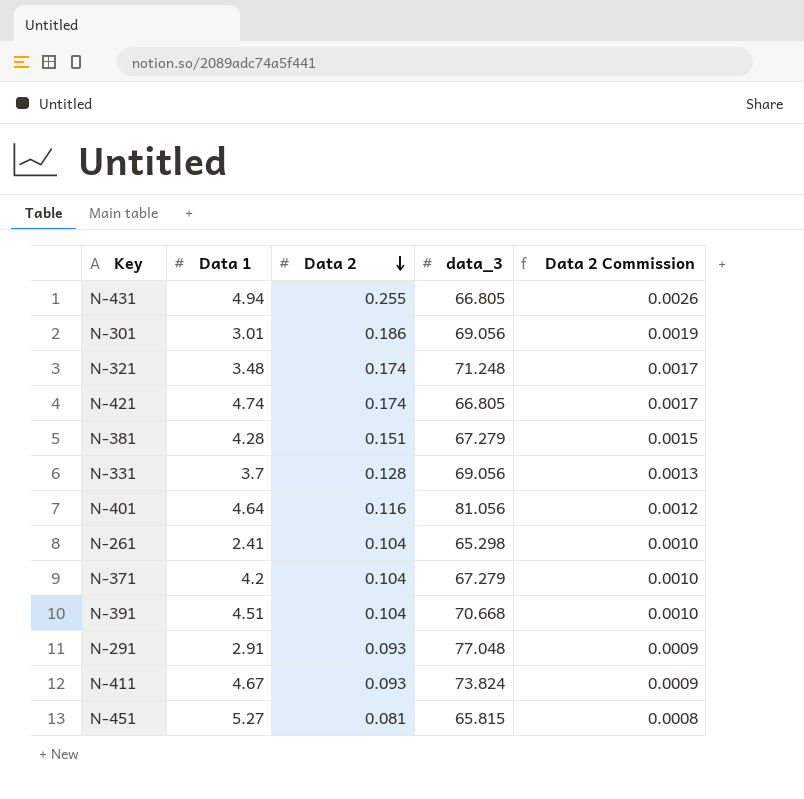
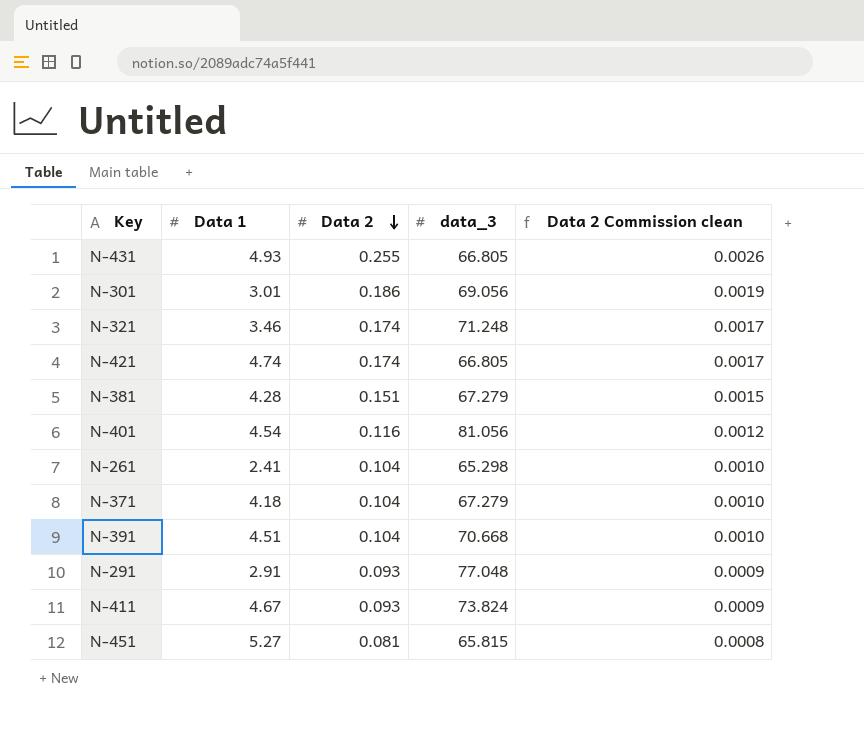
column name: Data 2 Commission -> Data 2 Commission clean
row N-331: 3.7 | 0.128 | 69.056 | 0.0013 -> none
N-431 | Data 1: 4.94 -> 4.93
N-321 | Data 1: 3.48 -> 3.46
N-401 | Data 1: 4.64 -> 4.54
N-371 | Data 1: 4.2 -> 4.18

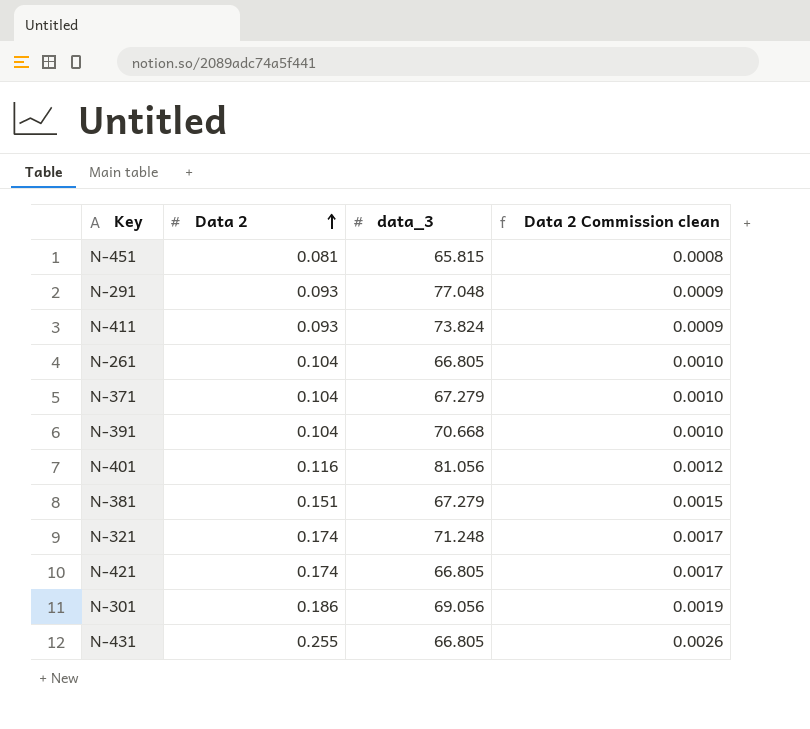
row order: Data 2 descending -> Data 2 ascending
column Data 1 | position: 2 -> none
N-261 | data_3: 65.298 -> 66.805

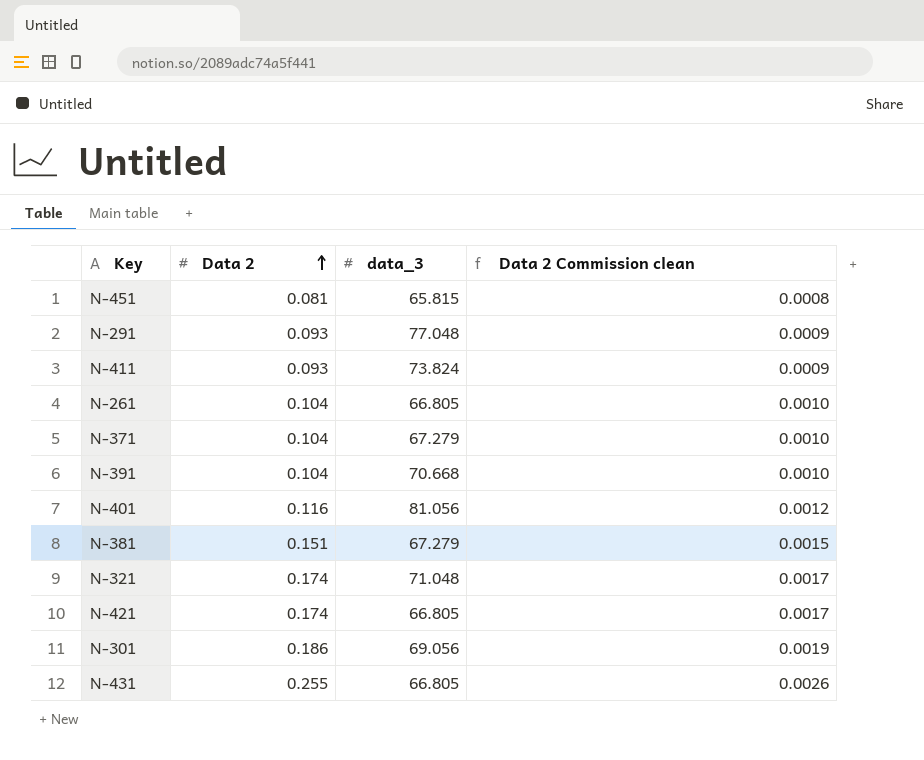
N-321 | data_3: 71.248 -> 71.048

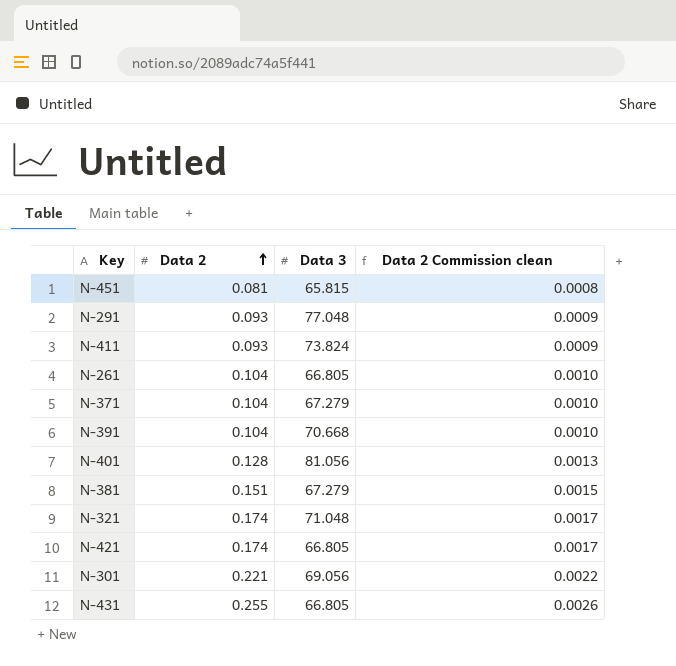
column name: data_3 -> Data 3
N-401 | Data 2: 0.116 -> 0.128
N-401 | Data 2 Commission clean: 0.0012 -> 0.0013
N-301 | Data 2: 0.186 -> 0.221
N-301 | Data 2 Commission clean: 0.0019 -> 0.0022

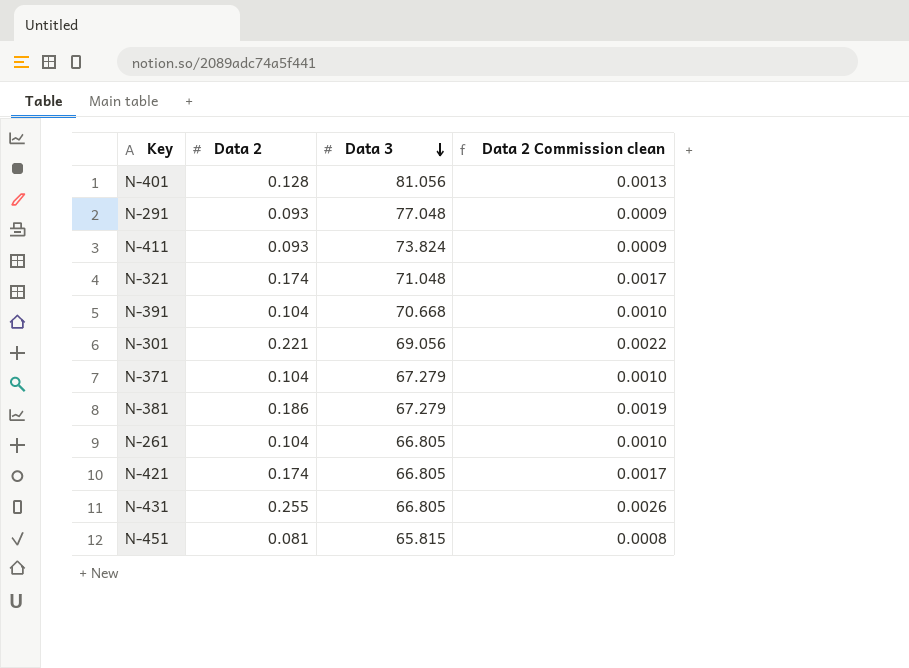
row order: Data 2 ascending -> Data 3 descending
N-381 | Data 2: 0.151 -> 0.186
N-381 | Data 2 Commission clean: 0.0015 -> 0.0019

